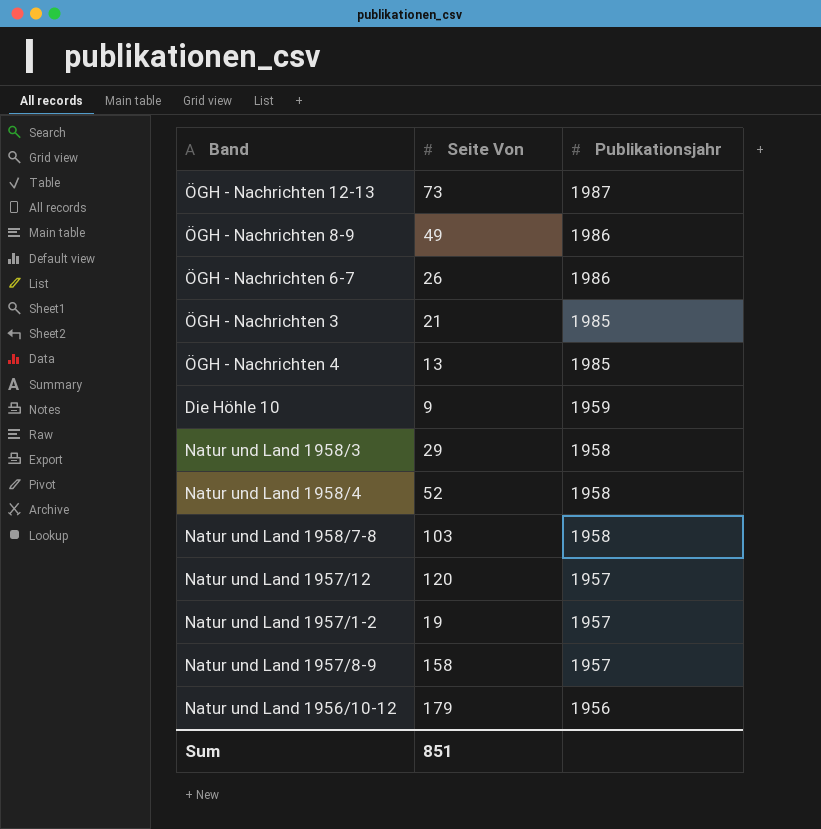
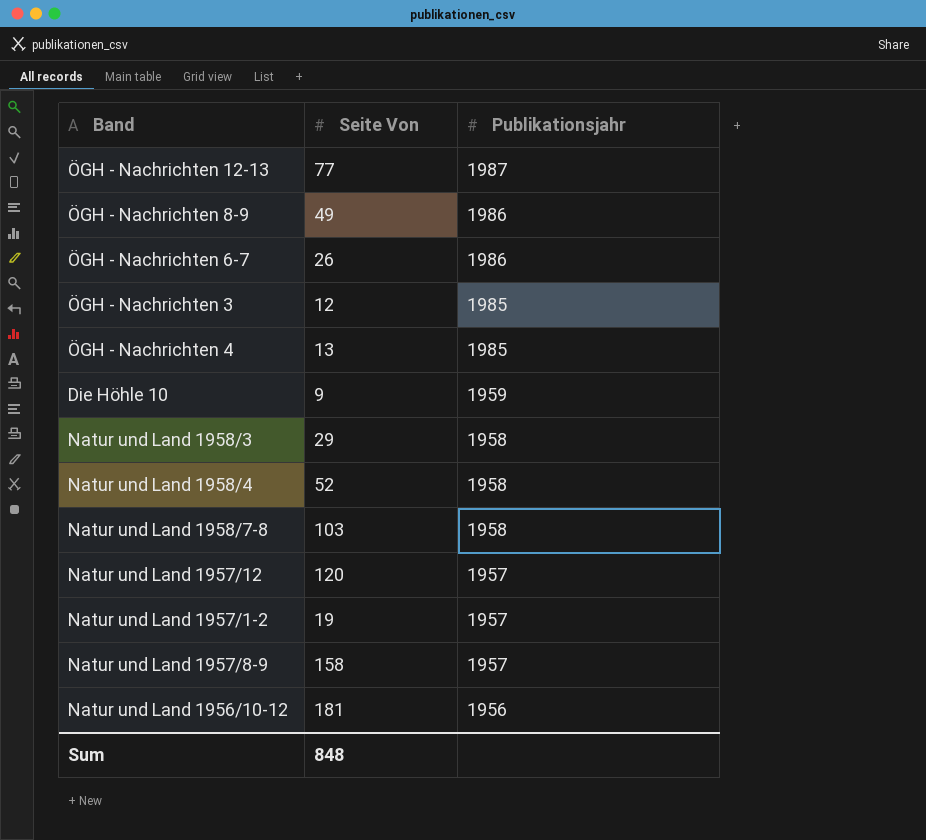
ÖGH - Nachrichten 12-13 | Seite Von: 73 -> 77
ÖGH - Nachrichten 3 | Seite Von: 21 -> 12
Natur und Land 1956/10-12 | Seite Von: 179 -> 181
Sum | Seite Von: 851 -> 848

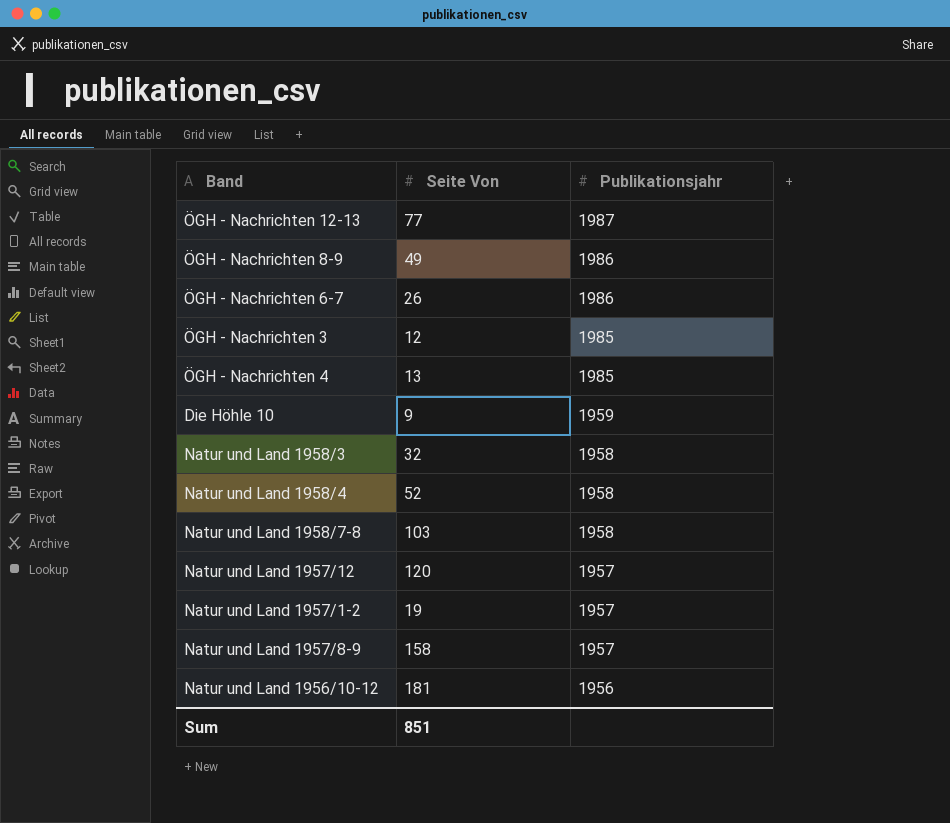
Natur und Land 1958/3 | Seite Von: 29 -> 32
Sum | Seite Von: 848 -> 851

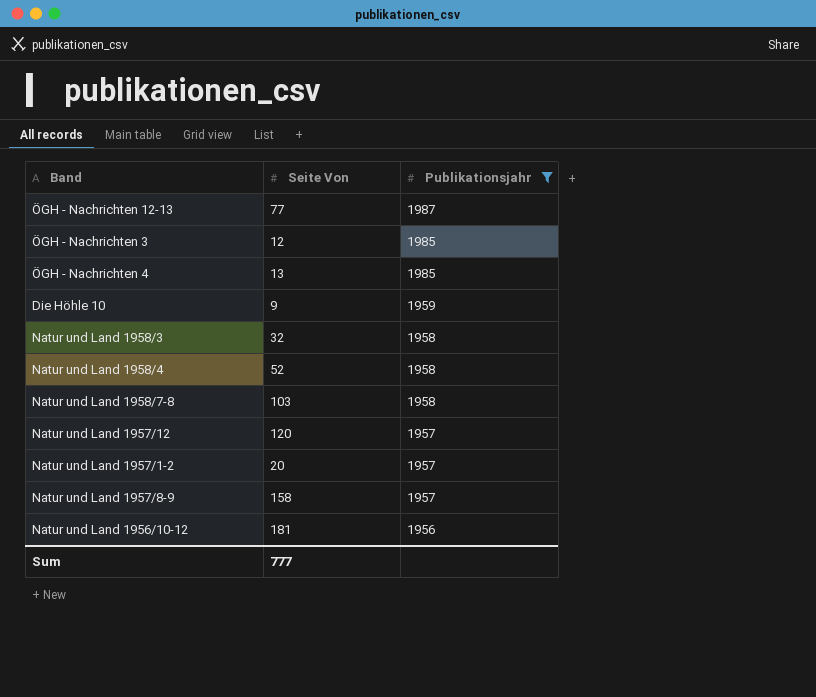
filter: none -> Publikationsjahr != 1986
Natur und Land 1957/1-2 | Seite Von: 19 -> 20
Sum | Seite Von: 851 -> 777

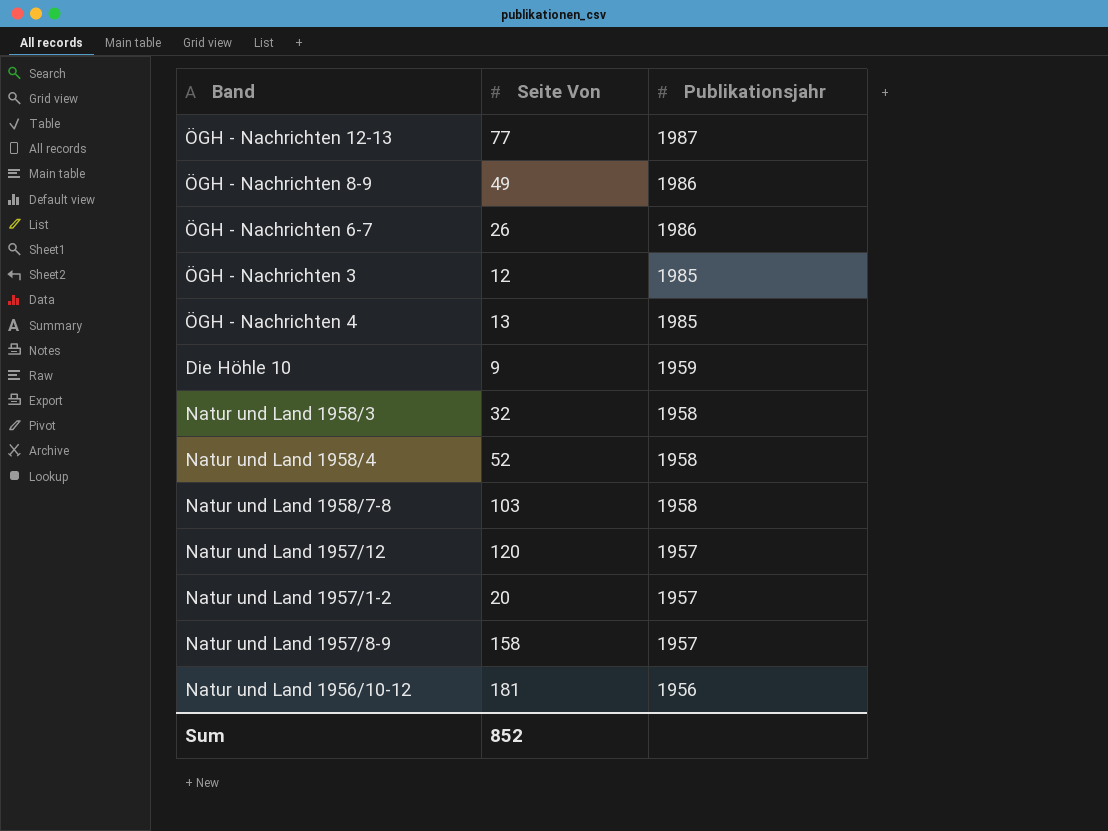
filter: Publikationsjahr != 1986 -> none
Sum | Seite Von: 777 -> 852

